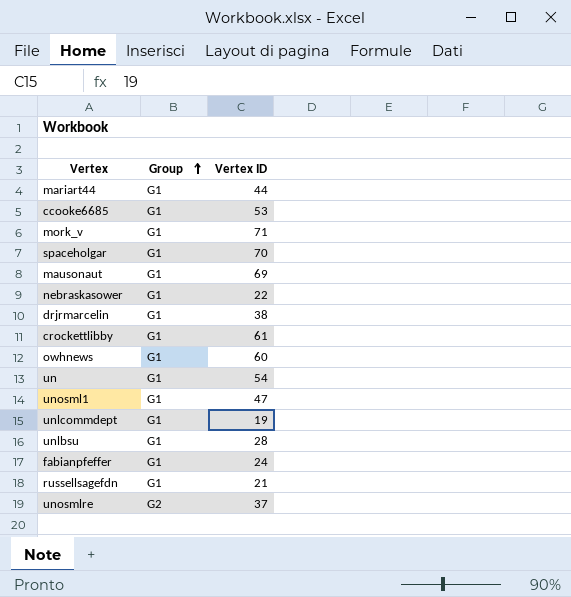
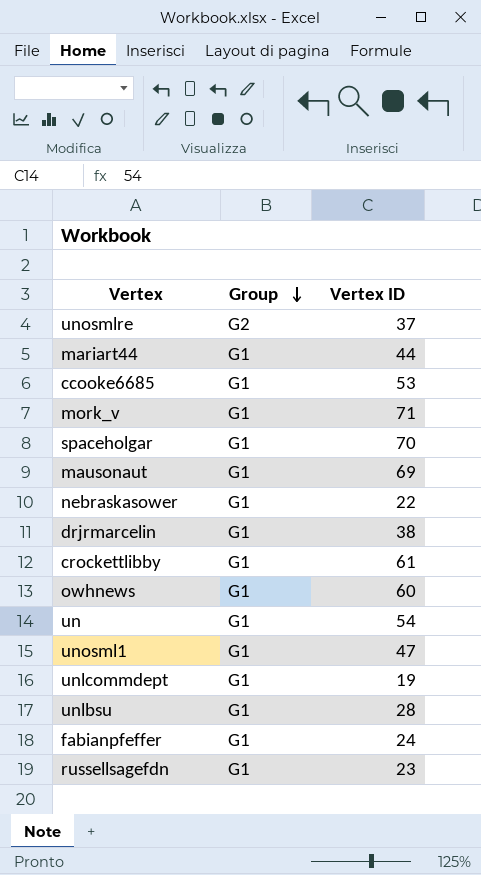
row order: Group ascending -> Group descending
russellsagefdn | Vertex ID: 21 -> 23

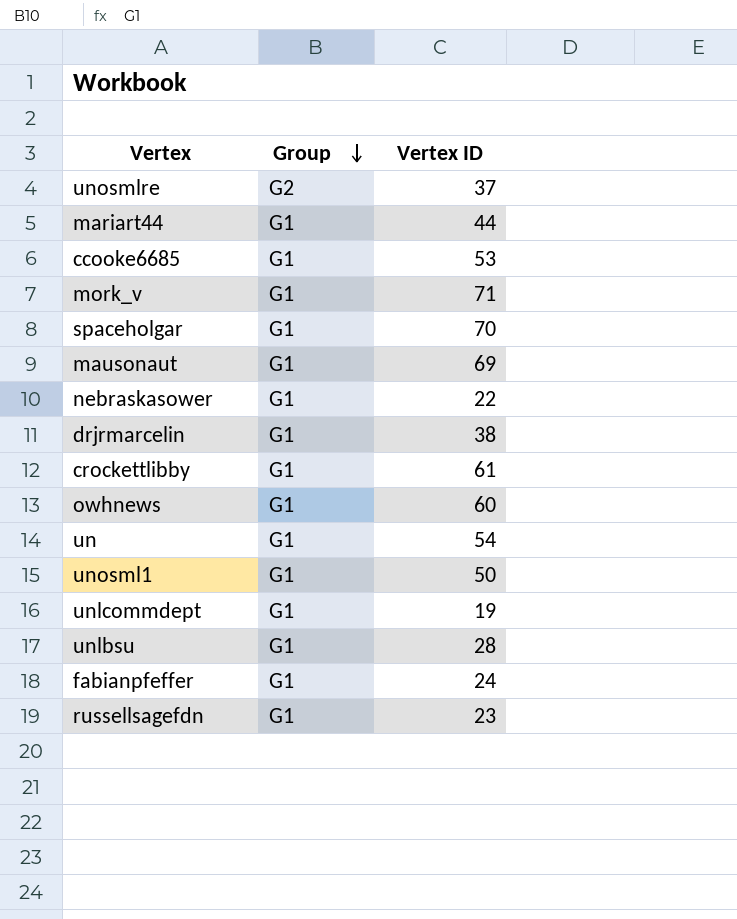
unosml1 | Vertex ID: 47 -> 50

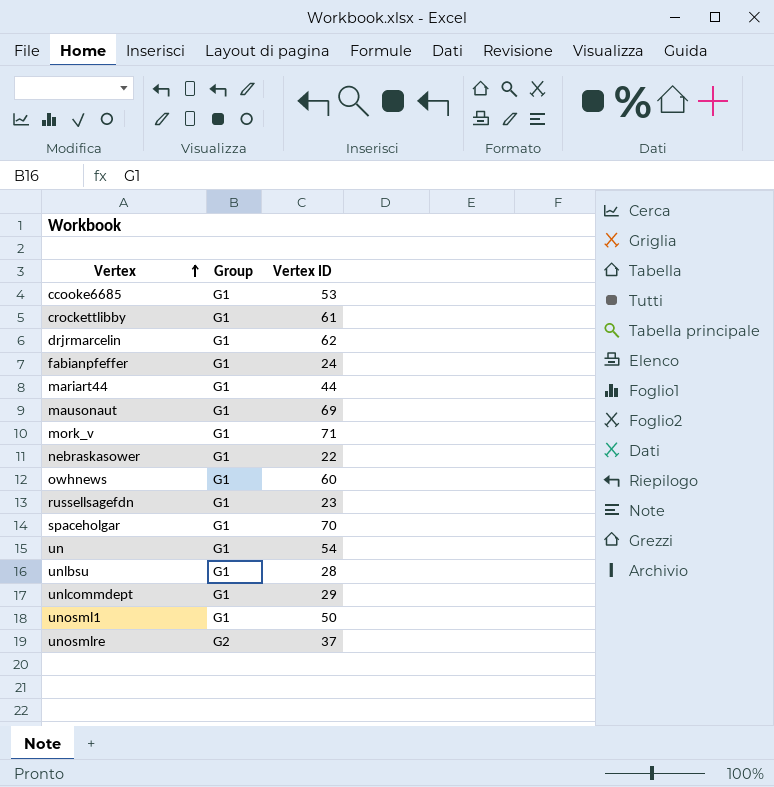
row order: Group descending -> Vertex ascending
drjrmarcelin | Vertex ID: 38 -> 62
unlcommdept | Vertex ID: 19 -> 29

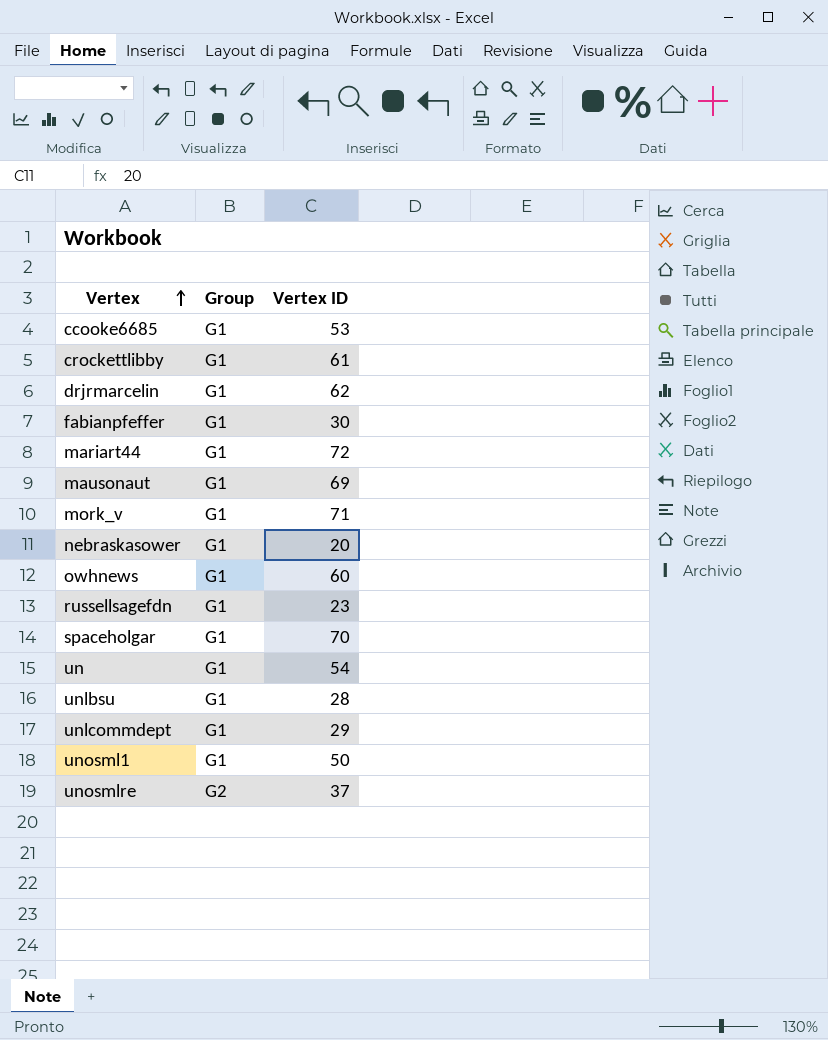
fabianpfeffer | Vertex ID: 24 -> 30
mariart44 | Vertex ID: 44 -> 72
nebraskasower | Vertex ID: 22 -> 20

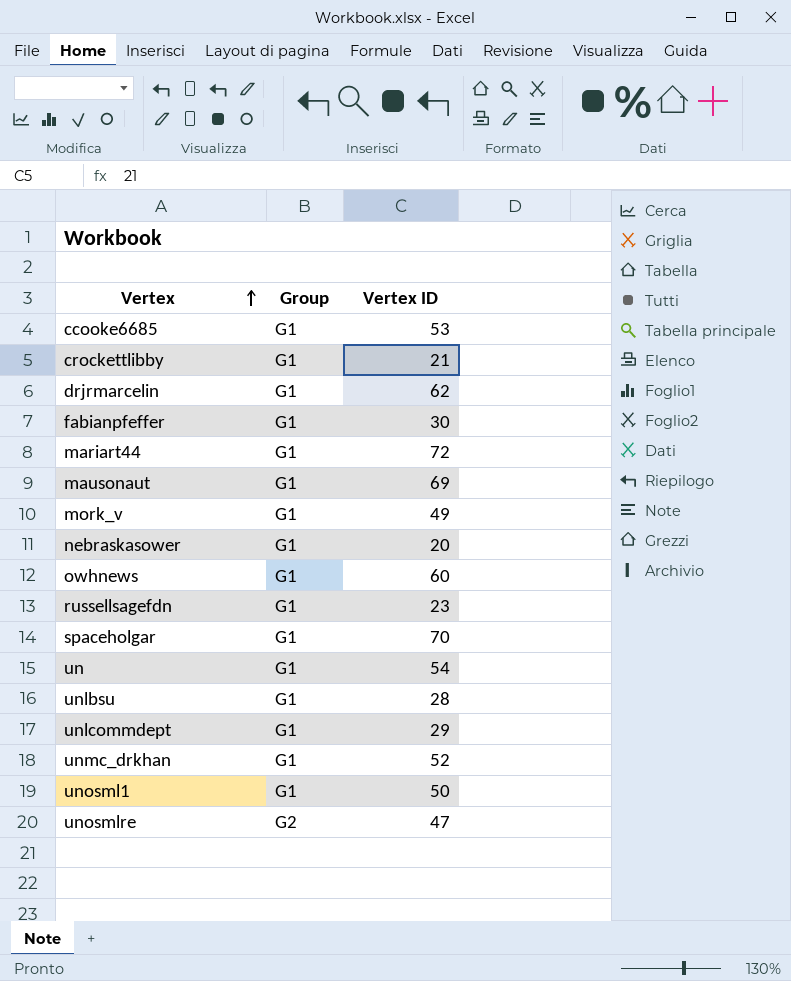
crockettlibby | Vertex ID: 61 -> 21
mork_v | Vertex ID: 71 -> 49
row unmc_drkhan: none -> G1 | 52
unosmlre | Vertex ID: 37 -> 47

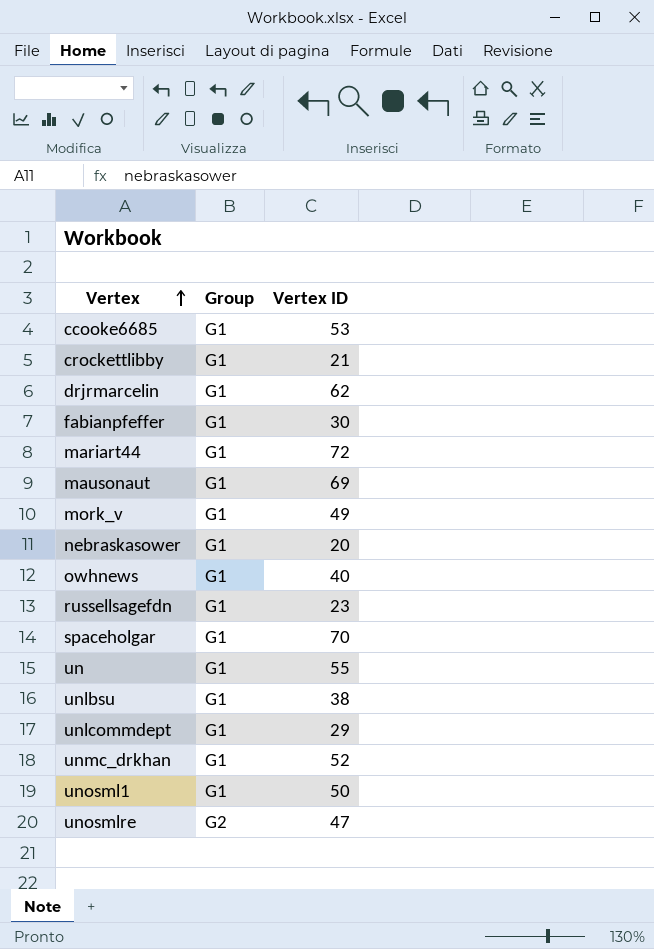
owhnews | Vertex ID: 60 -> 40
un | Vertex ID: 54 -> 55
unlbsu | Vertex ID: 28 -> 38

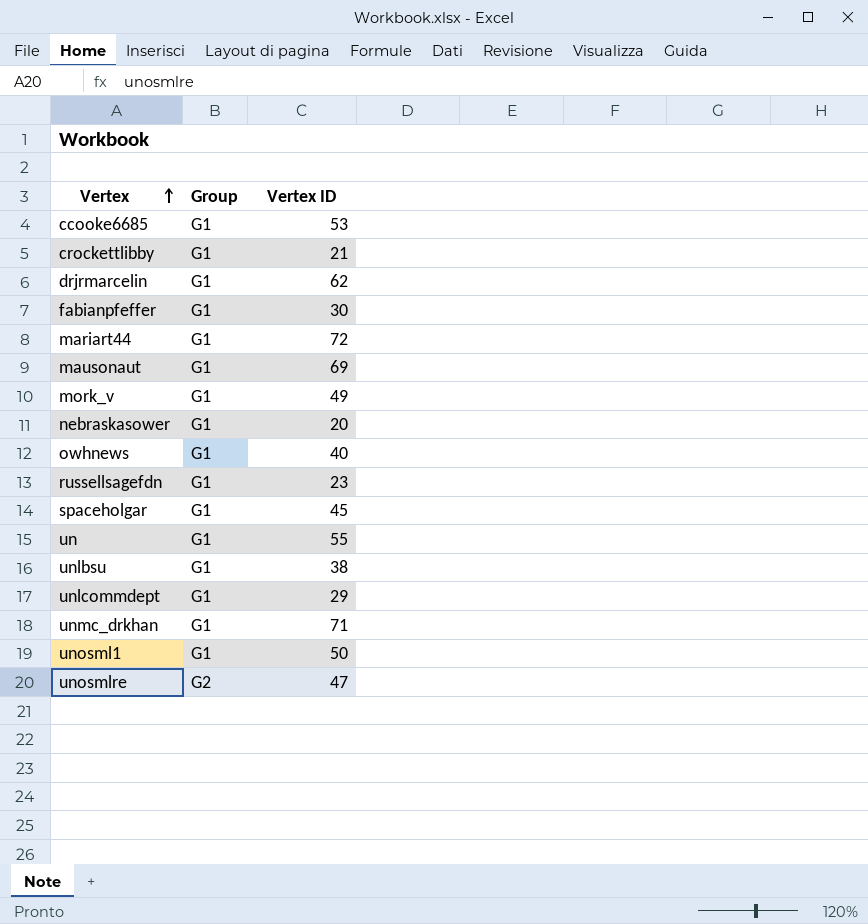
spaceholgar | Vertex ID: 70 -> 45
unmc_drkhan | Vertex ID: 52 -> 71

